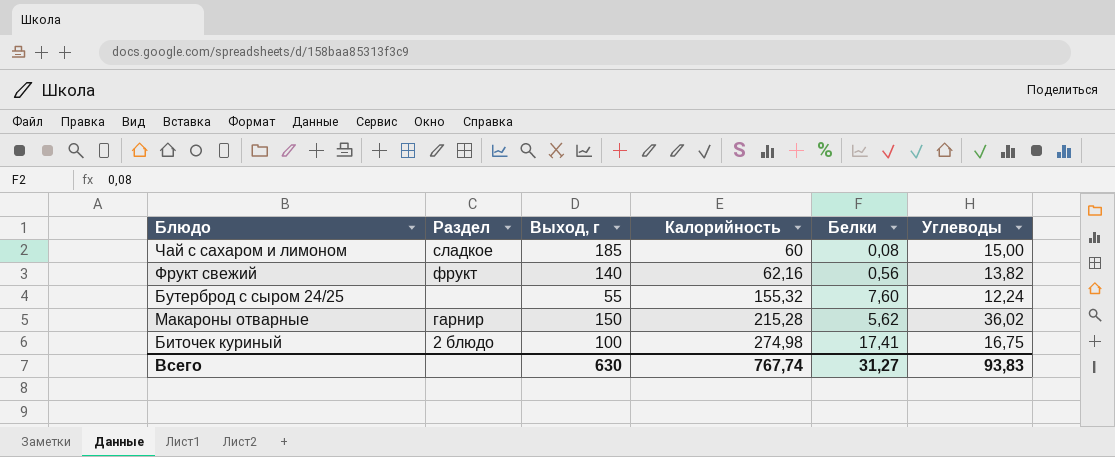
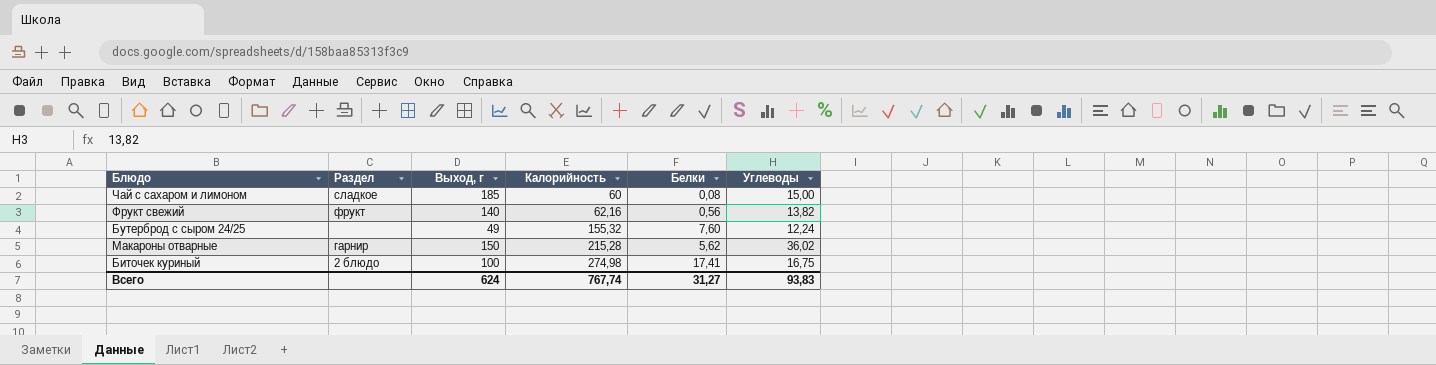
Бутерброд с сыром 24/25 | Выход, г: 55 -> 49
Всего | Выход, г: 630 -> 624

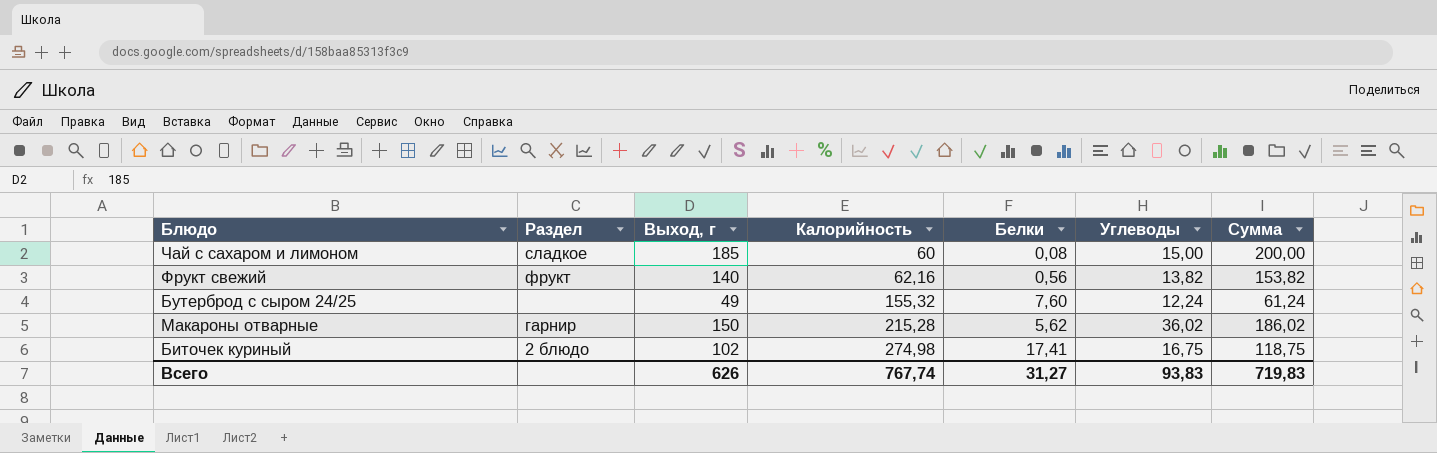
column Сумма | formula: none -> [Выход, г] + [Углеводы]
Биточек куриный | Выход, г: 100 -> 102
Всего | Выход, г: 624 -> 626

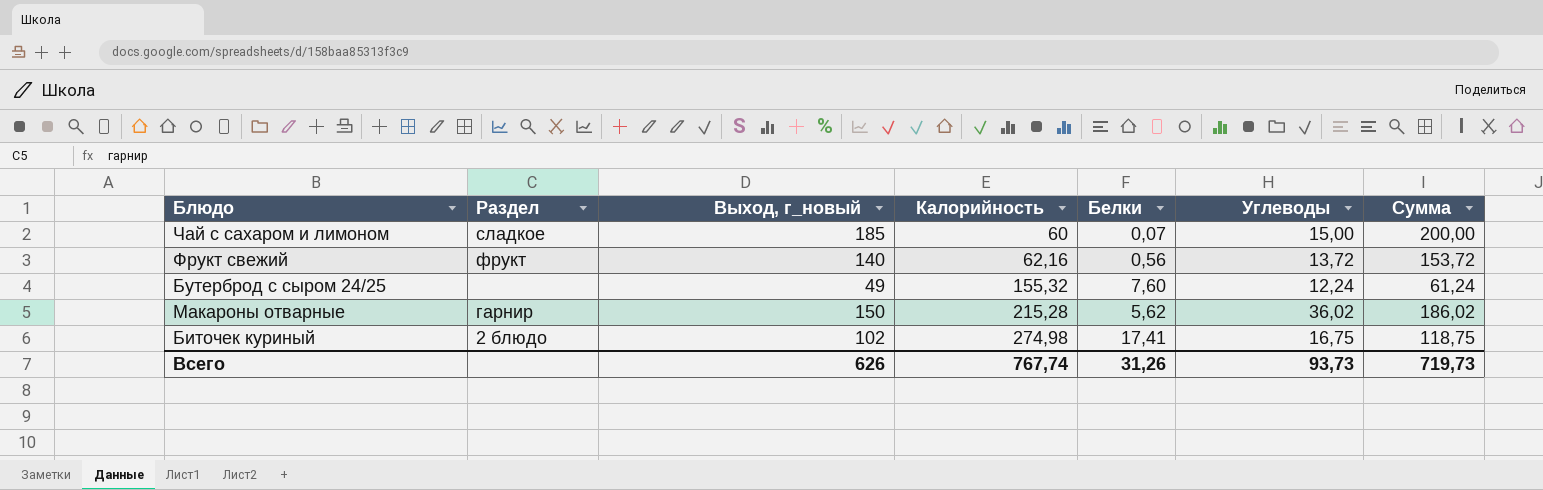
column name: Выход, г -> Выход, г_новый
Чай с сахаром и лимоном | Белки: 0,08 -> 0,07
Фрукт свежий | Углеводы: 13,82 -> 13,72
Фрукт свежий | Сумма: 153,82 -> 153,72
Всего | Белки: 31,27 -> 31,26
Всего | Углеводы: 93,83 -> 93,73
Всего | Сумма: 719,83 -> 719,73

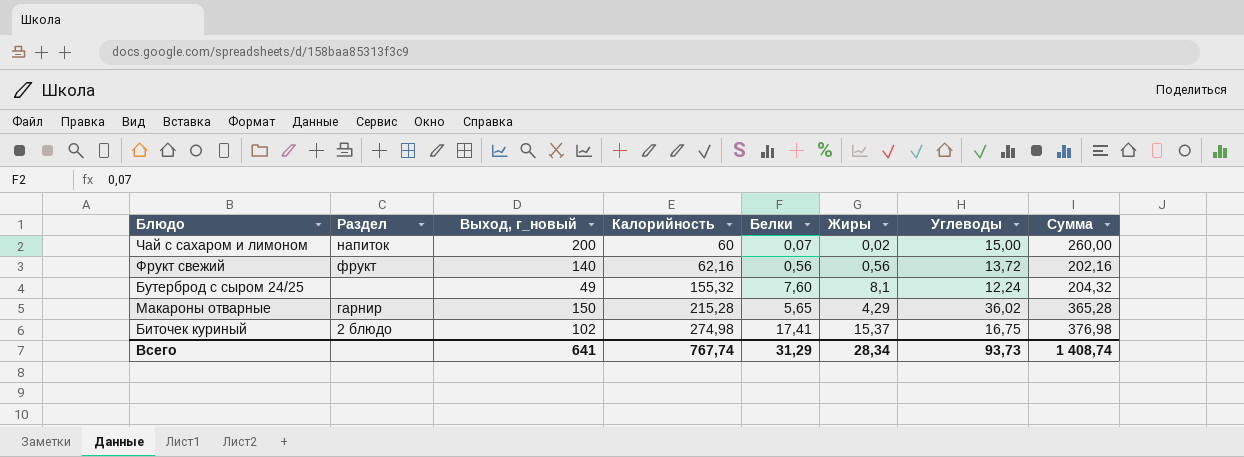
column Жиры | position: none -> 6
column Сумма | formula: [Выход, г_новый] + [Углеводы] -> [Выход, г_новый] + [Калорийность]
Чай с сахаром и лимоном | Раздел: сладкое -> напиток
Чай с сахаром и лимоном | Выход, г_новый: 185 -> 200
Макароны отварные | Белки: 5,62 -> 5,65
Всего | Выход, г_новый: 626 -> 641
Всего | Белки: 31,26 -> 31,29
Всего | Сумма: 719,73 -> 1 408,74

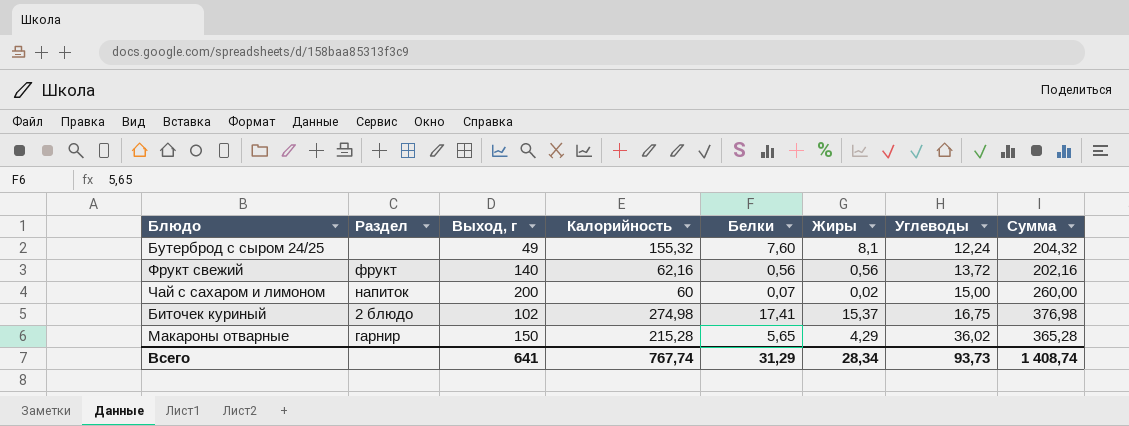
row order: Калорийность ascending -> Углеводы ascending
column name: Выход, г_новый -> Выход, г

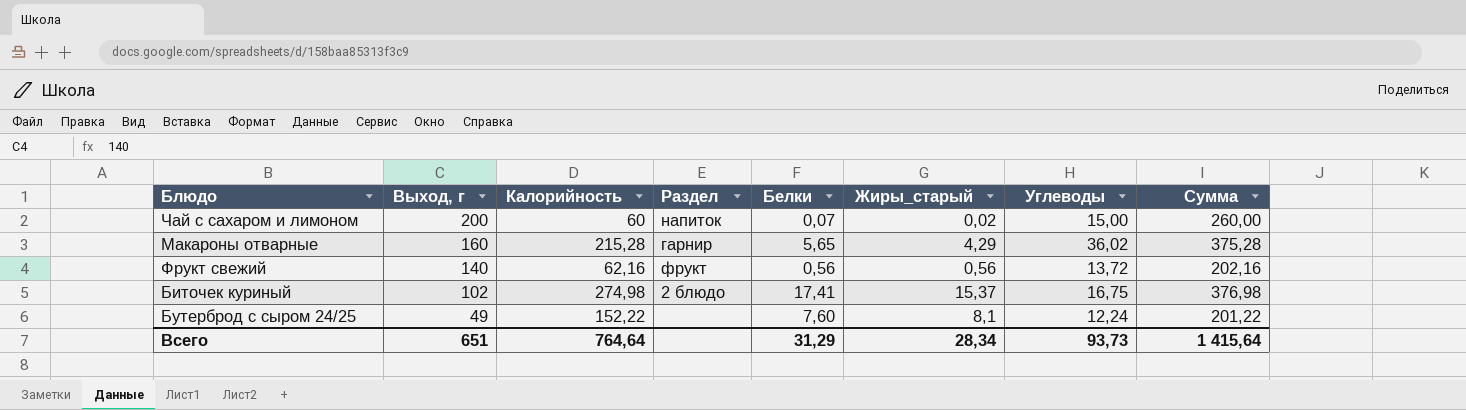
row order: Углеводы ascending -> Выход, г descending
column Раздел | position: 2 -> 4
column name: Жиры -> Жиры_старый
Макароны отварные | Выход, г: 150 -> 160
Макароны отварные | Сумма: 365,28 -> 375,28
Бутерброд с сыром 24/25 | Калорийность: 155,32 -> 152,22
Бутерброд с сыром 24/25 | Сумма: 204,32 -> 201,22
Всего | Выход, г: 641 -> 651
Всего | Калорийность: 767,74 -> 764,64
Всего | Сумма: 1 408,74 -> 1 415,64

